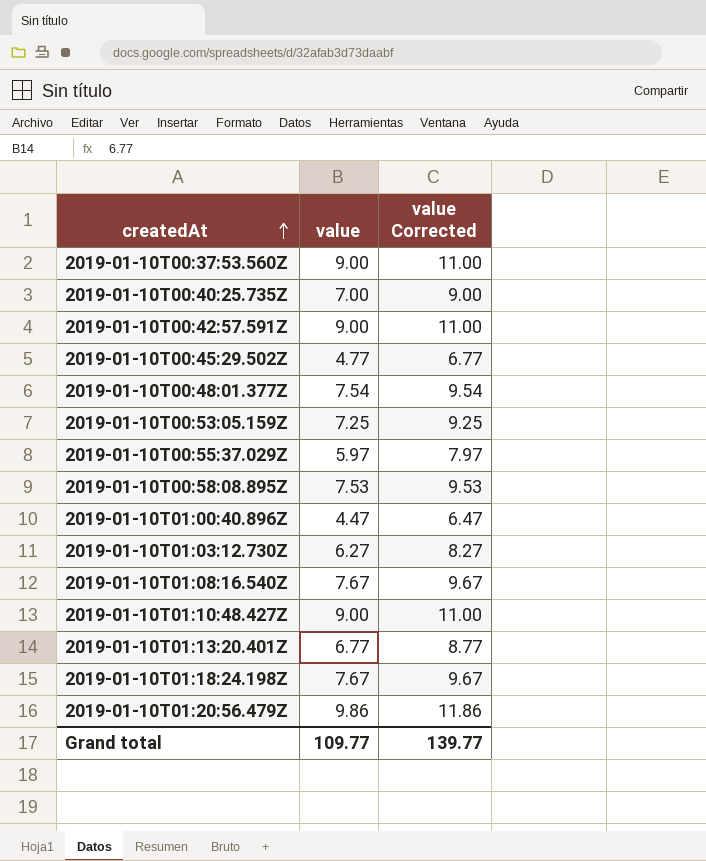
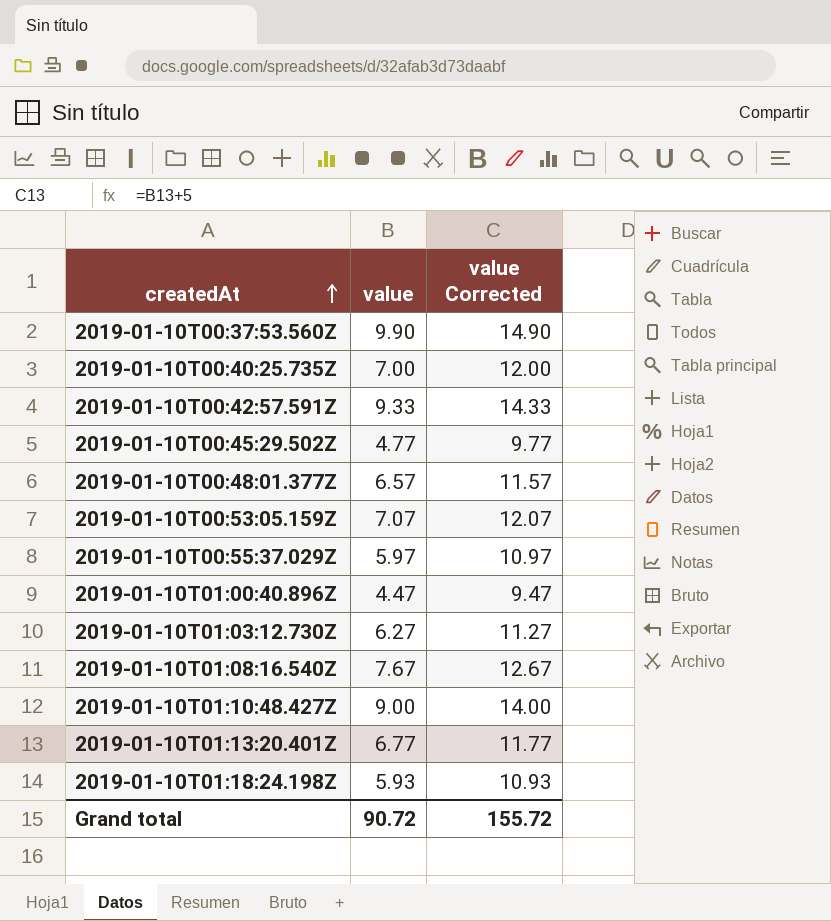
column value Corrected | formula: [value] + 2 -> [value] + 5
row 2019-01-10T00:58:08.895Z: 7.53 | 9.53 -> none
row 2019-01-10T01:20:56.479Z: 9.86 | 11.86 -> none
2019-01-10T00:37:53.560Z | value: 9.00 -> 9.90
2019-01-10T00:42:57.591Z | value: 9.00 -> 9.33
2019-01-10T00:48:01.377Z | value: 7.54 -> 6.57
2019-01-10T00:53:05.159Z | value: 7.25 -> 7.07
2019-01-10T01:18:24.198Z | value: 7.67 -> 5.93
Grand total | value: 109.77 -> 90.72
Grand total | value Corrected: 139.77 -> 155.72

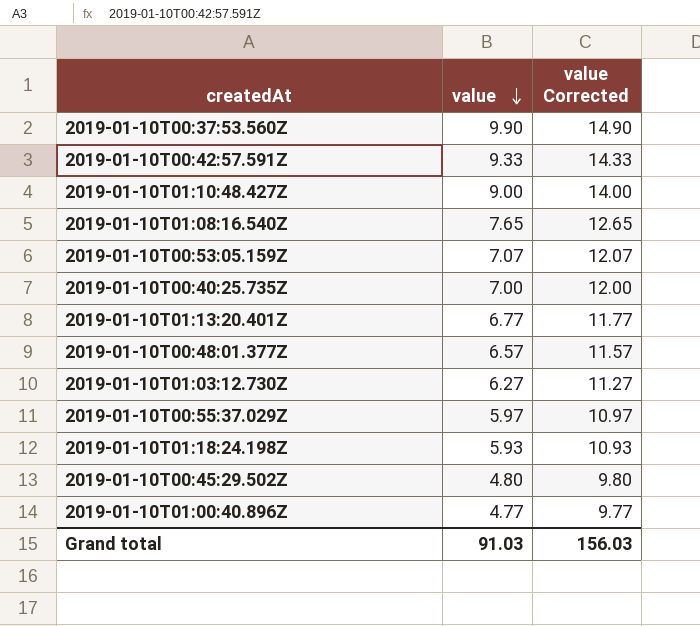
row order: createdAt ascending -> value descending
2019-01-10T01:08:16.540Z | value: 7.67 -> 7.65
2019-01-10T01:08:16.540Z | value Corrected: 12.67 -> 12.65
2019-01-10T00:45:29.502Z | value: 4.77 -> 4.80
2019-01-10T00:45:29.502Z | value Corrected: 9.77 -> 9.80
2019-01-10T01:00:40.896Z | value: 4.47 -> 4.77
2019-01-10T01:00:40.896Z | value Corrected: 9.47 -> 9.77
Grand total | value: 90.72 -> 91.03
Grand total | value Corrected: 155.72 -> 156.03

